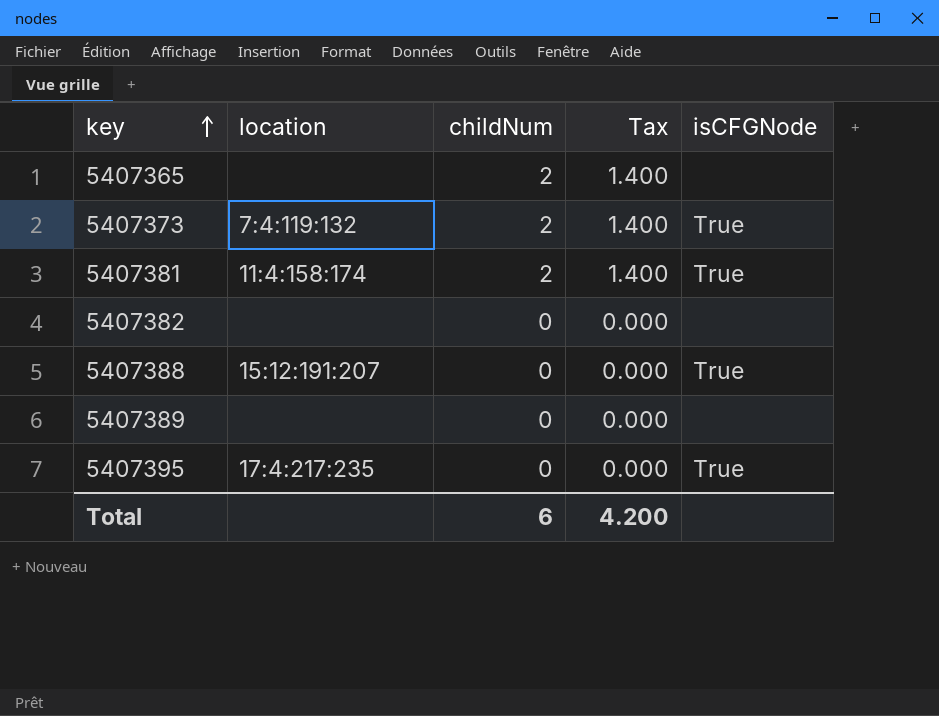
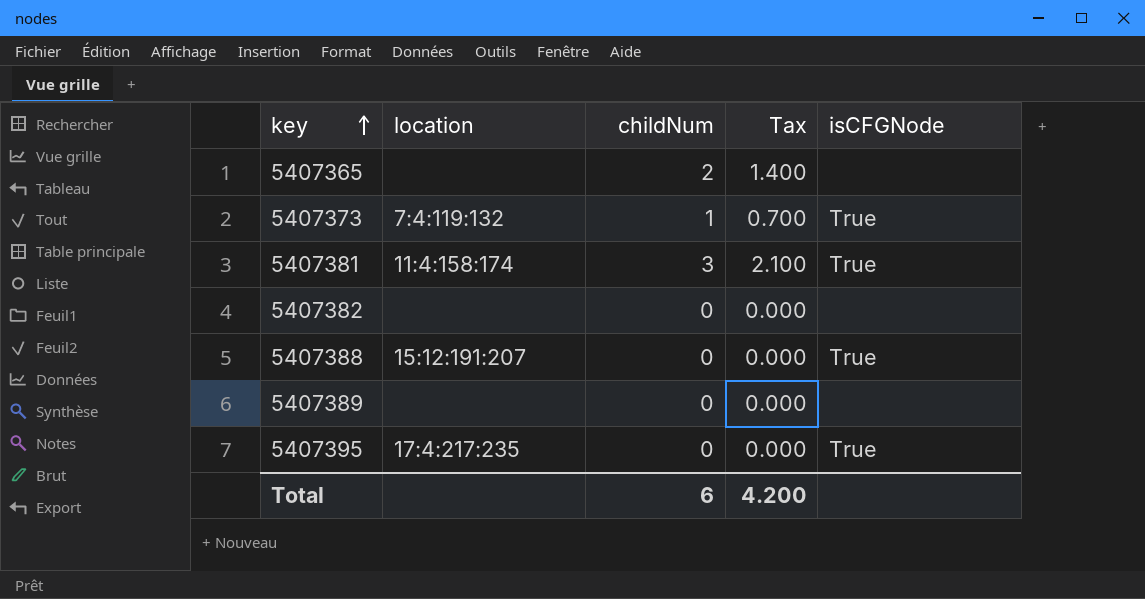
5407373 | childNum: 2 -> 1
5407373 | Tax: 1.400 -> 0.700
5407381 | childNum: 2 -> 3
5407381 | Tax: 1.400 -> 2.100

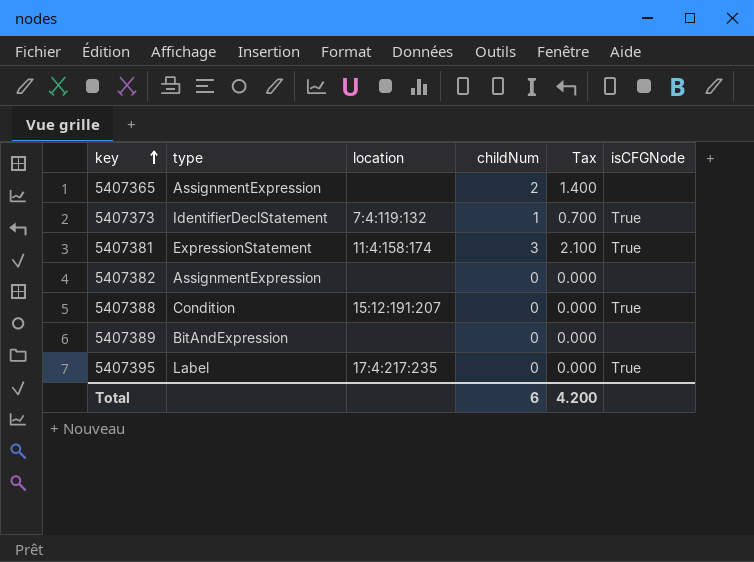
column type | position: none -> 2

